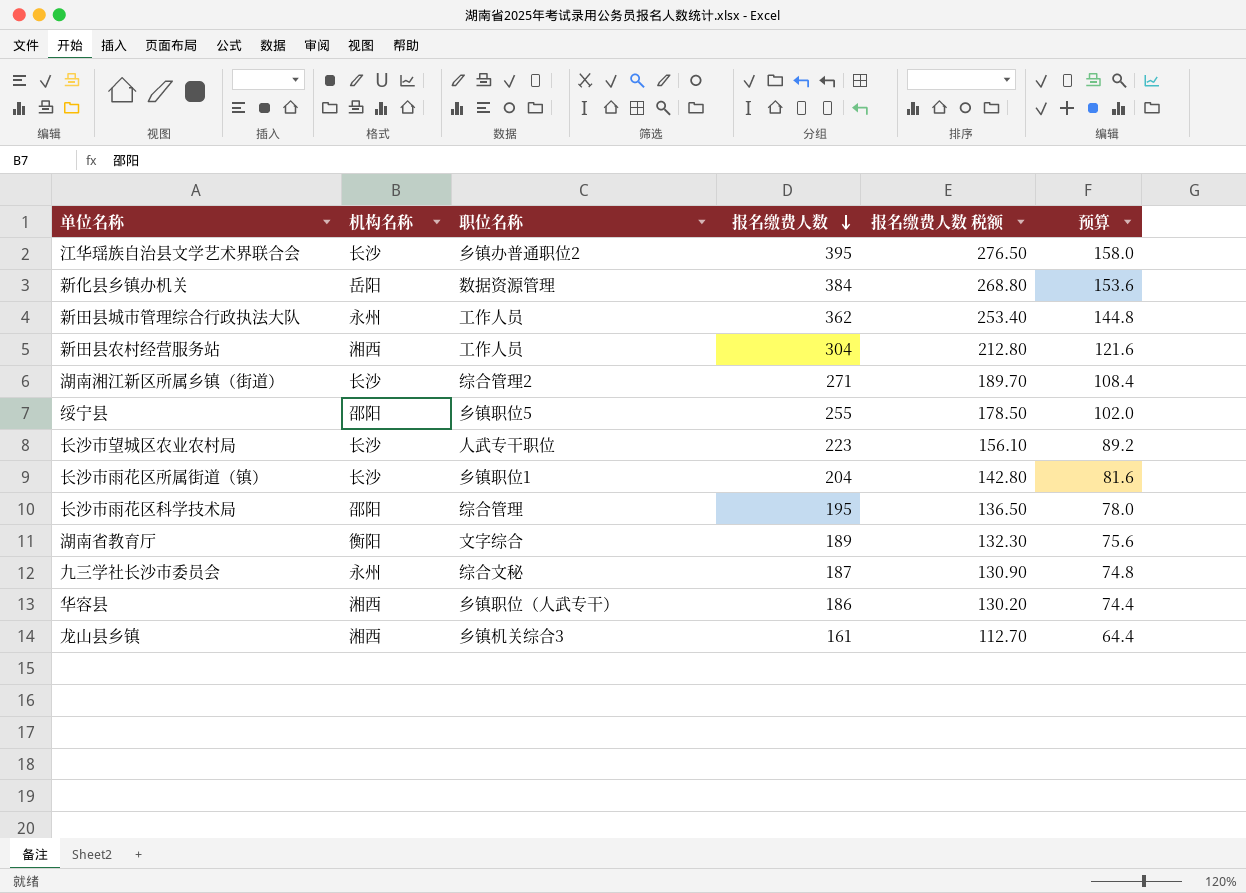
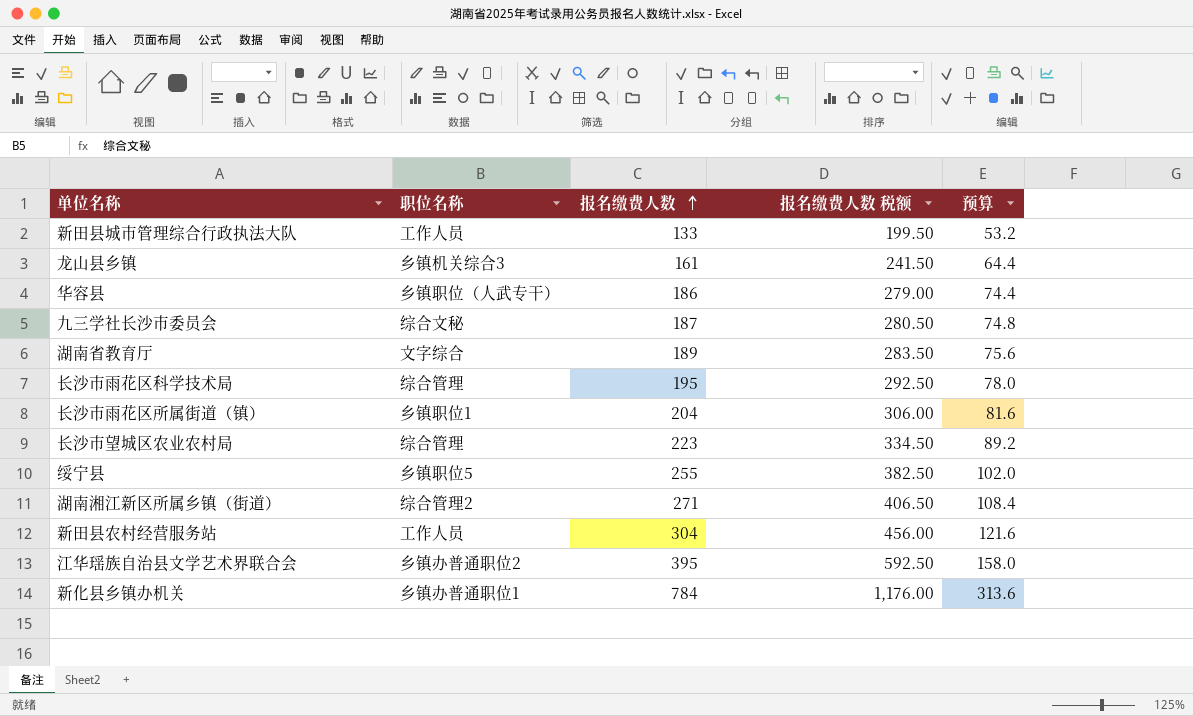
row order: 报名缴费人数 descending -> 报名缴费人数 ascending
column 机构名称 | position: 2 -> none
column 报名缴费人数 税额 | formula: [报名缴费人数] * 0.7 -> [报名缴费人数] * 1.5
新田县城市管理综合行政执法大队 | 报名缴费人数: 362 -> 133
新田县城市管理综合行政执法大队 | 预算: 144.8 -> 53.2
长沙市望城区农业农村局 | 职位名称: 人武专干职位 -> 综合管理
新化县乡镇办机关 | 职位名称: 数据资源管理 -> 乡镇办普通职位1
新化县乡镇办机关 | 报名缴费人数: 384 -> 784
新化县乡镇办机关 | 预算: 153.6 -> 313.6

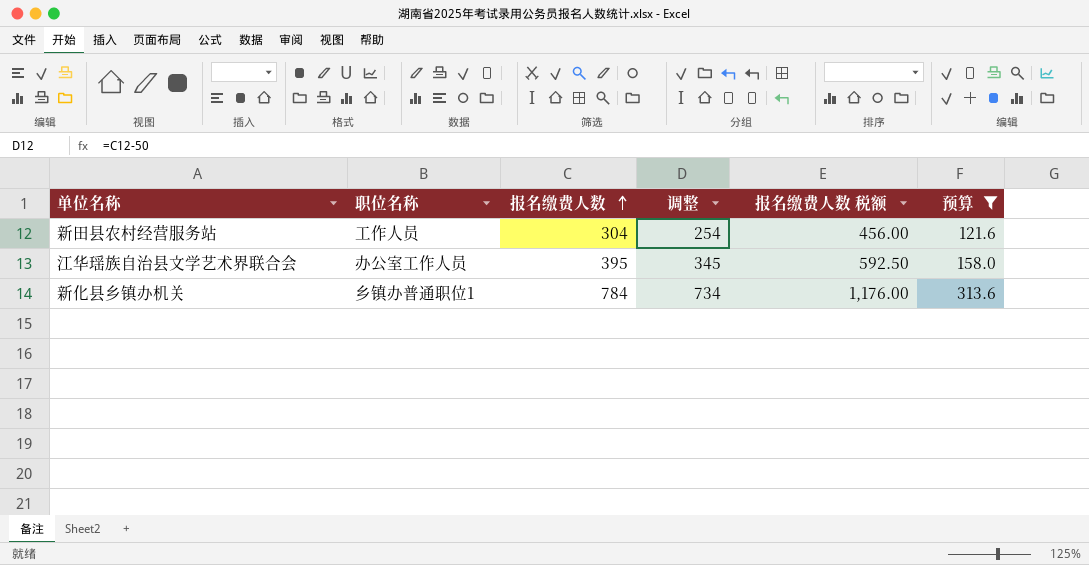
filter: none -> 预算 >= 121.6
column 调整 | formula: none -> [报名缴费人数] - 50
江华瑶族自治县文学艺术界联合会 | 职位名称: 乡镇办普通职位2 -> 办公室工作人员

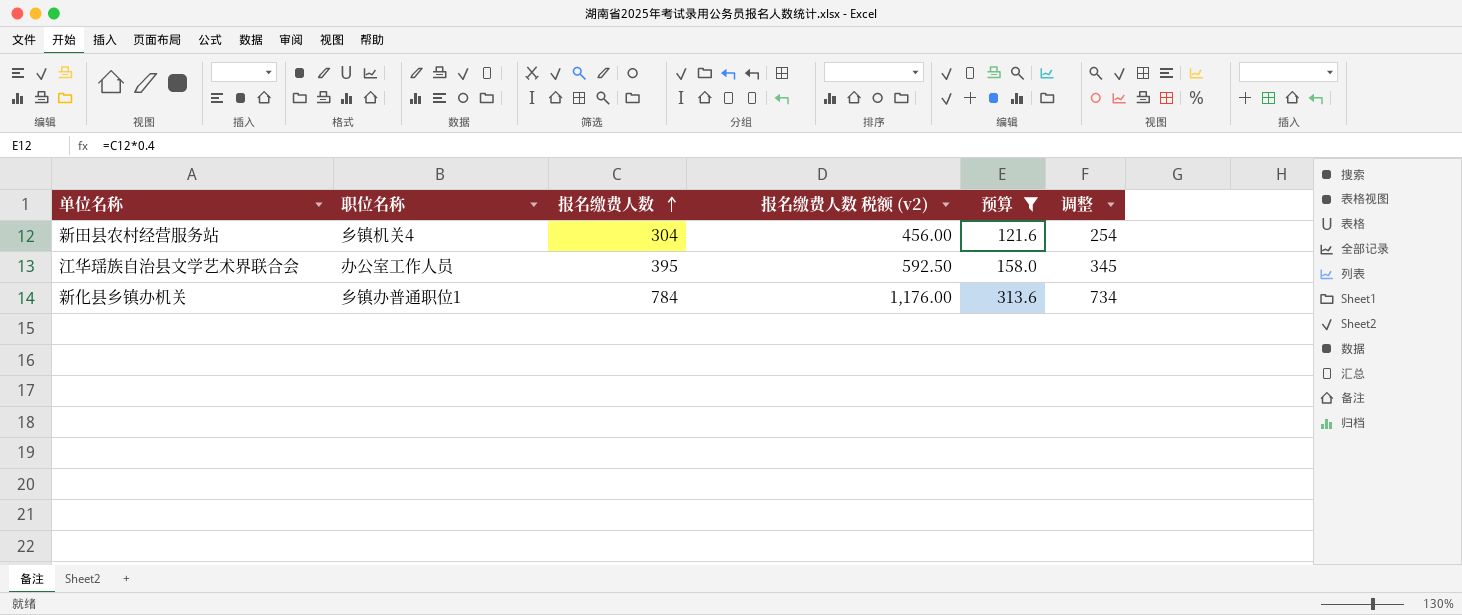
column name: 报名缴费人数 税额 -> 报名缴费人数 税额 (v2)
column 调整 | position: 4 -> 6
新田县农村经营服务站 | 职位名称: 工作人员 -> 乡镇机关4

